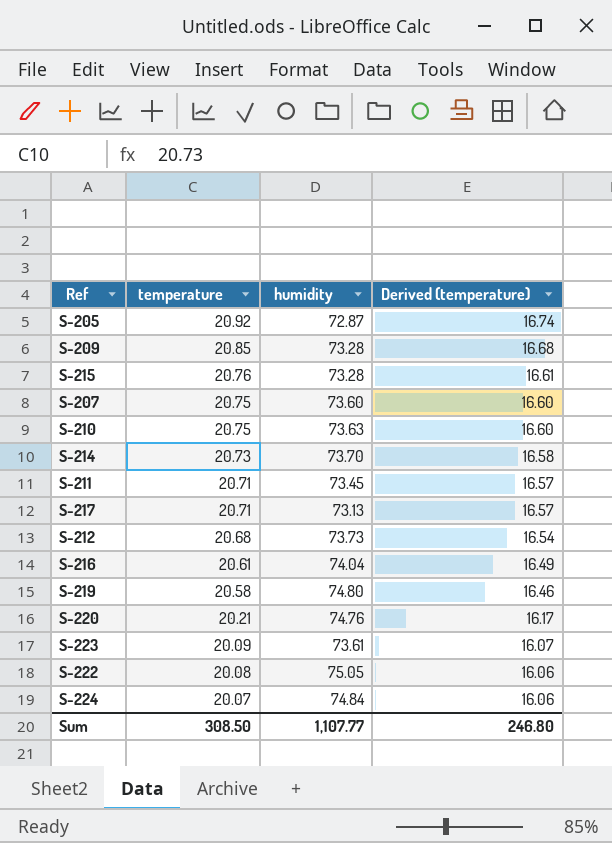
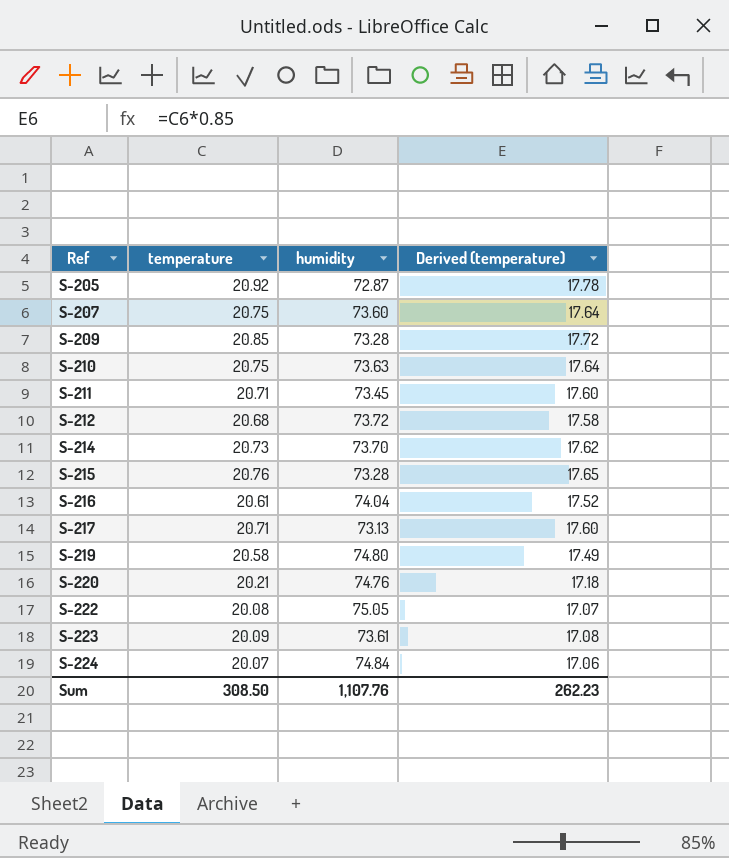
row order: temperature descending -> Ref ascending
column Derived (temperature) | formula: [temperature] * 0.8 -> [temperature] * 0.85
S-212 | humidity: 73.73 -> 73.72
Sum | humidity: 1,107.77 -> 1,107.76
Sum | Derived (temperature): 246.80 -> 262.23

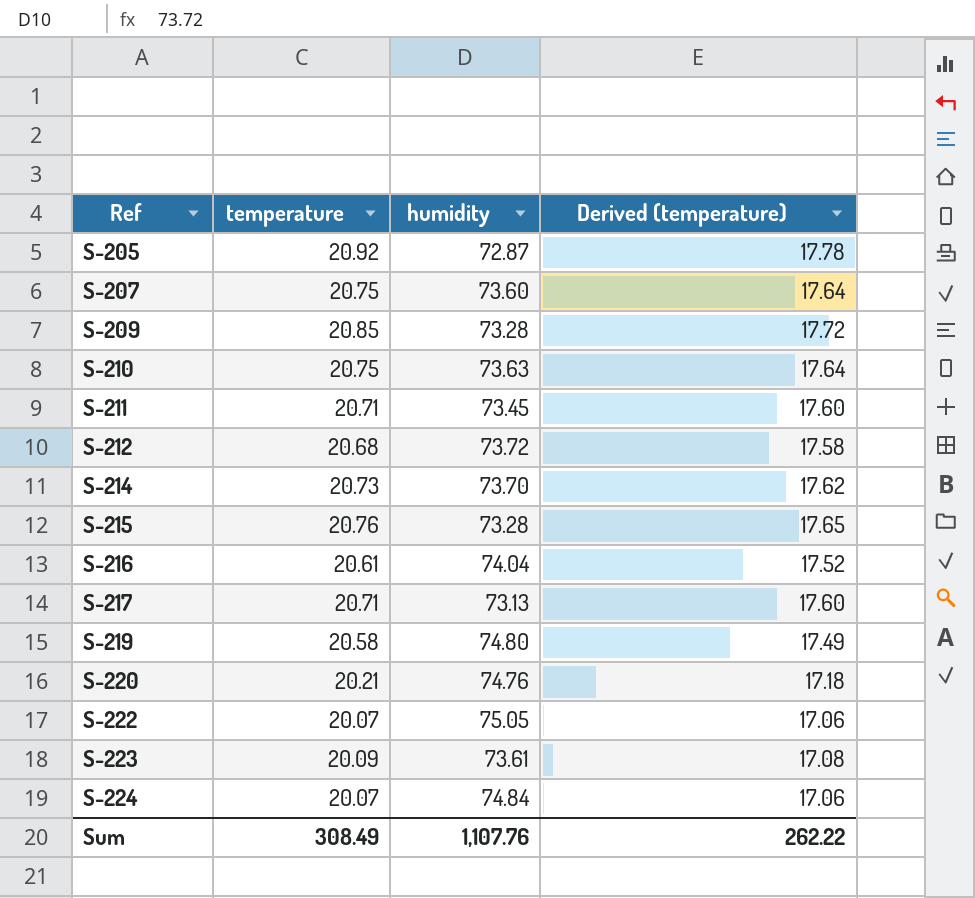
S-222 | temperature: 20.08 -> 20.07
S-222 | Derived (temperature): 17.07 -> 17.06
Sum | temperature: 308.50 -> 308.49
Sum | Derived (temperature): 262.23 -> 262.22

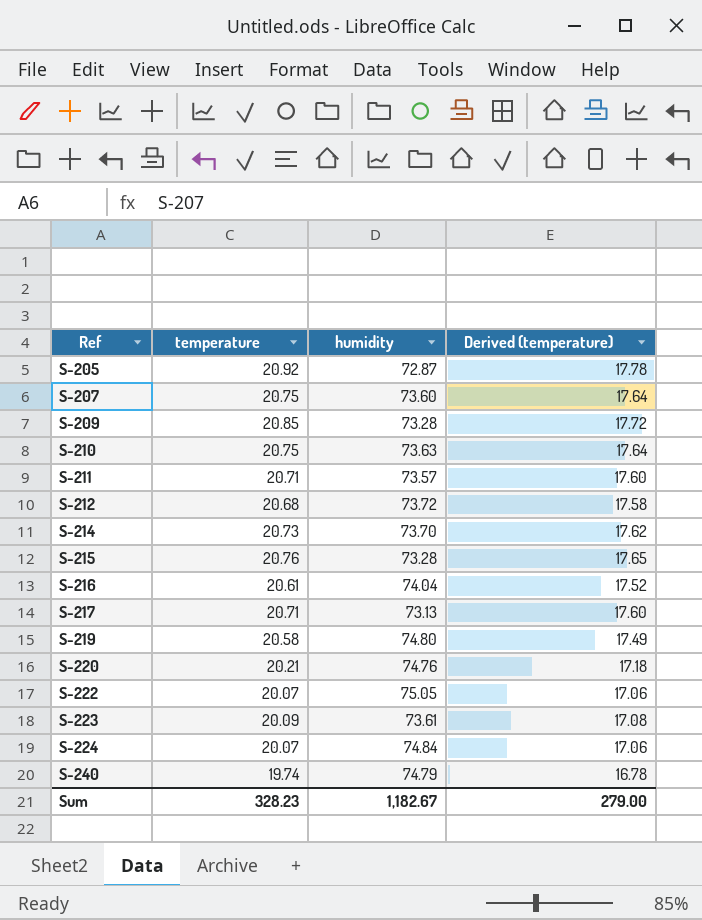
S-211 | humidity: 73.45 -> 73.57
row S-240: none -> 19.74 | 74.79 | 16.78
Sum | temperature: 308.49 -> 328.23
Sum | humidity: 1,107.76 -> 1,182.67
Sum | Derived (temperature): 262.22 -> 279.00

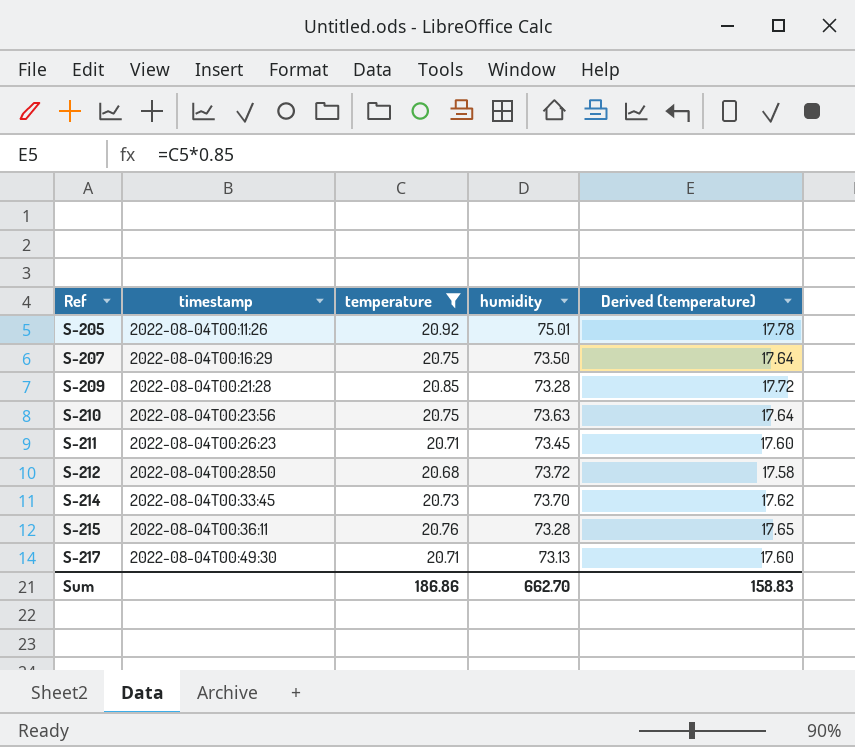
filter: none -> temperature >= 20.68
column timestamp | position: none -> 2
S-205 | humidity: 72.87 -> 75.01
S-207 | humidity: 73.60 -> 73.50
S-211 | humidity: 73.57 -> 73.45
Sum | temperature: 328.23 -> 186.86
Sum | humidity: 1,182.67 -> 662.70
Sum | Derived (temperature): 279.00 -> 158.83

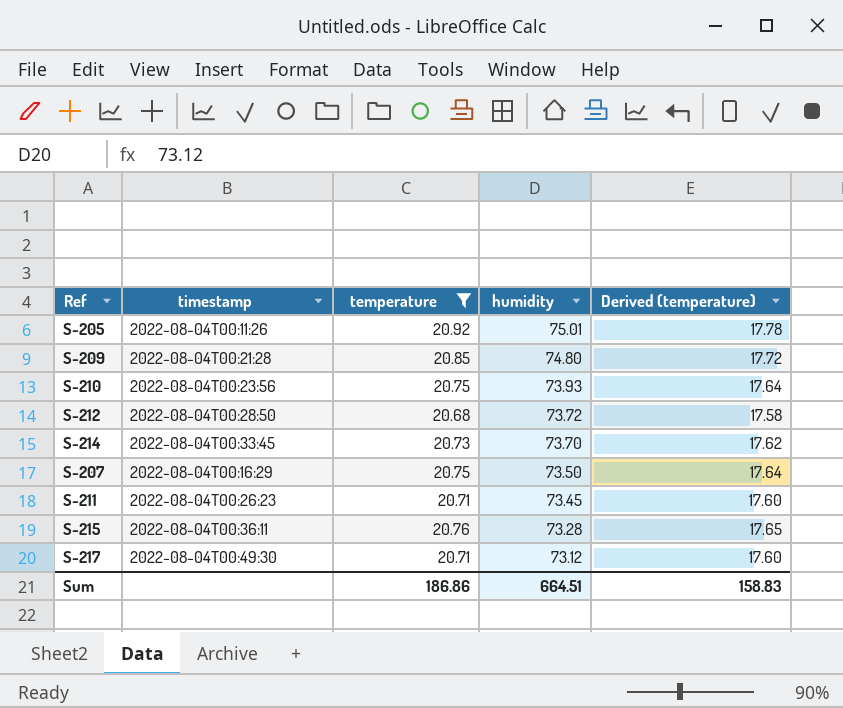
row order: Ref ascending -> humidity descending
S-209 | humidity: 73.28 -> 74.80
S-210 | humidity: 73.63 -> 73.93
S-217 | humidity: 73.13 -> 73.12
Sum | humidity: 662.70 -> 664.51

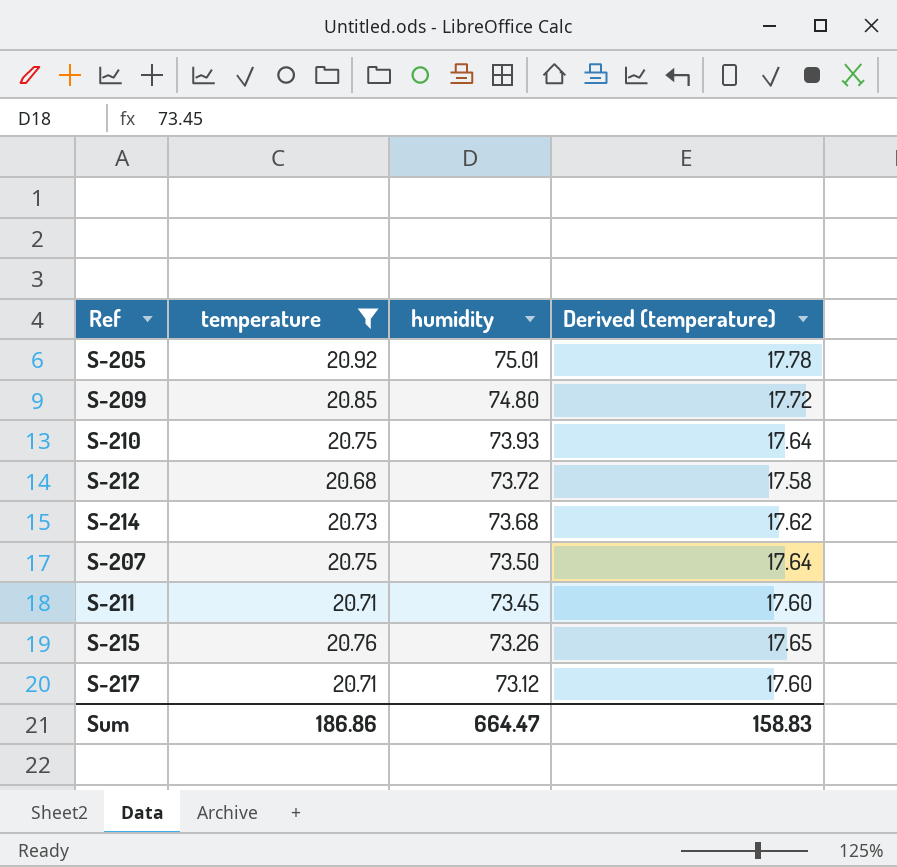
column timestamp | position: 2 -> none
S-214 | humidity: 73.70 -> 73.68
S-215 | humidity: 73.28 -> 73.26
Sum | humidity: 664.51 -> 664.47

